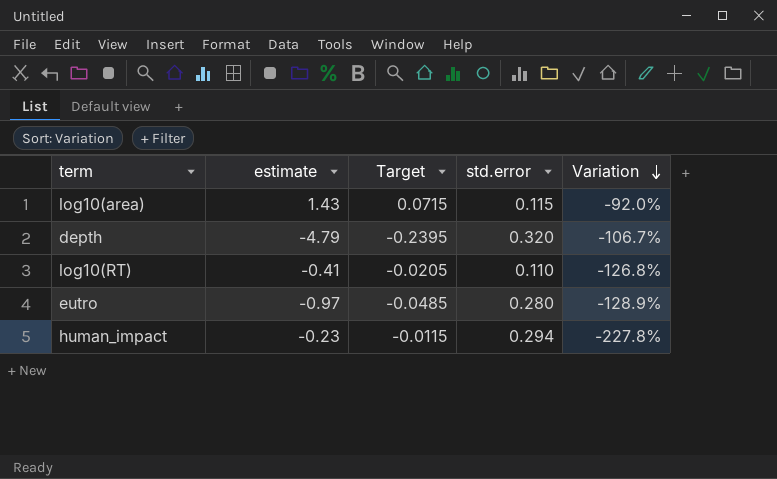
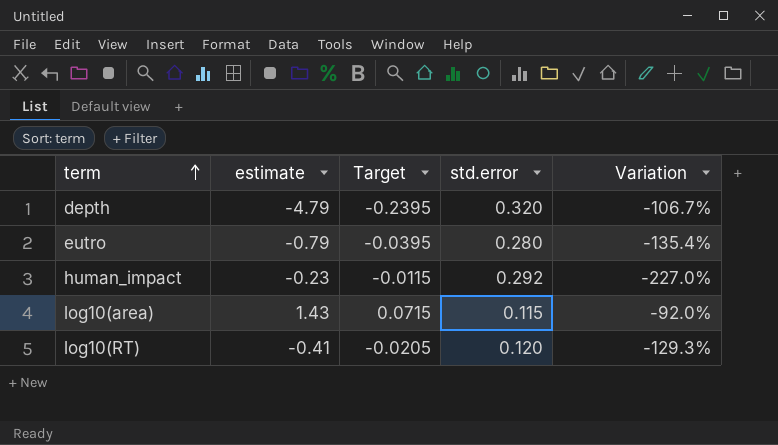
row order: Variation descending -> term ascending
eutro | estimate: -0.97 -> -0.79
eutro | Target: -0.0485 -> -0.0395
eutro | Variation: -128.9% -> -135.4%
human_impact | std.error: 0.294 -> 0.292
human_impact | Variation: -227.8% -> -227.0%
log10(RT) | std.error: 0.110 -> 0.120
log10(RT) | Variation: -126.8% -> -129.3%

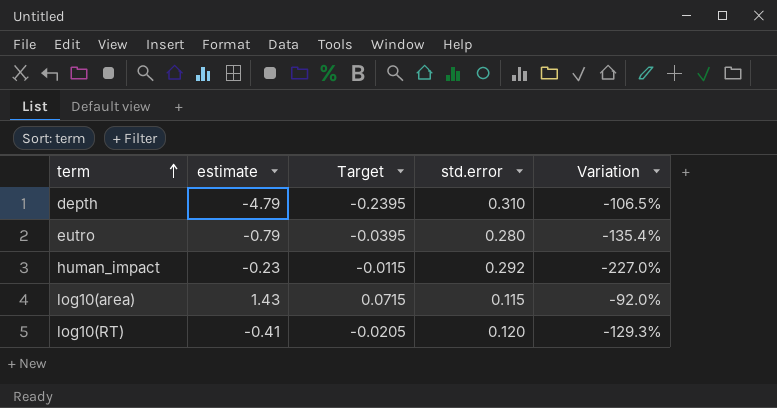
depth | std.error: 0.320 -> 0.310
depth | Variation: -106.7% -> -106.5%

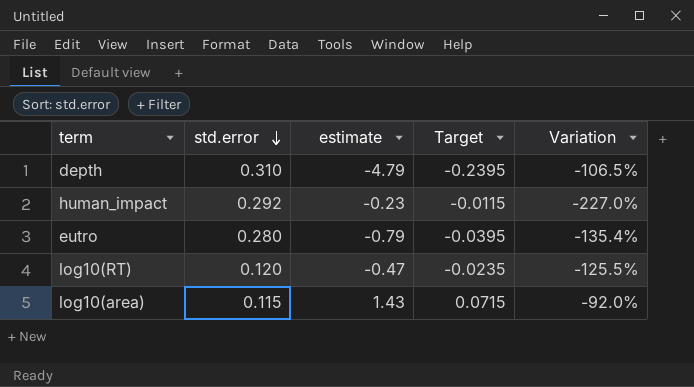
row order: term ascending -> std.error descending
column std.error | position: 4 -> 2
log10(RT) | estimate: -0.41 -> -0.47
log10(RT) | Target: -0.0205 -> -0.0235
log10(RT) | Variation: -129.3% -> -125.5%

